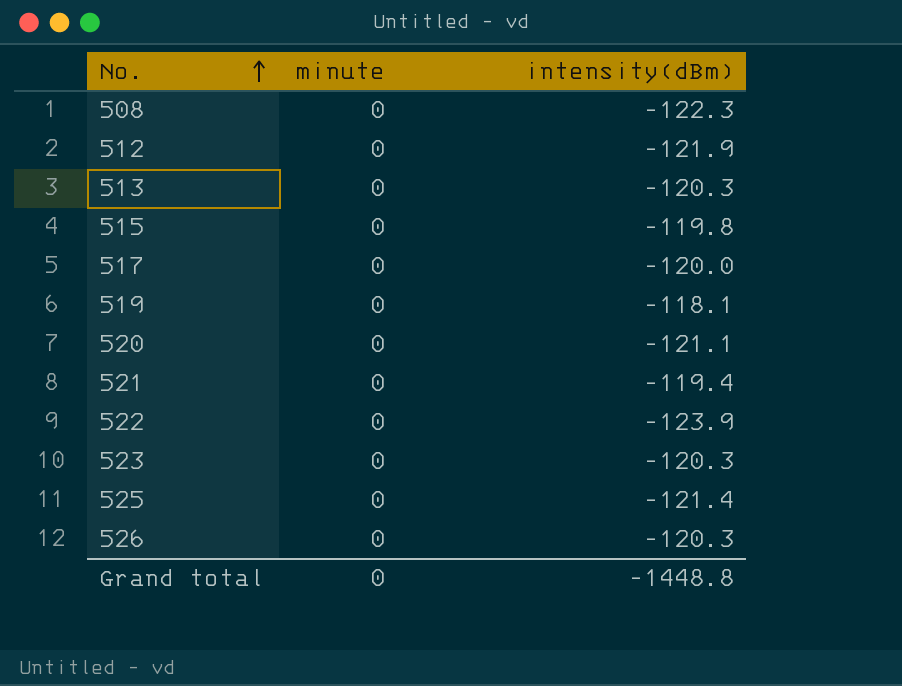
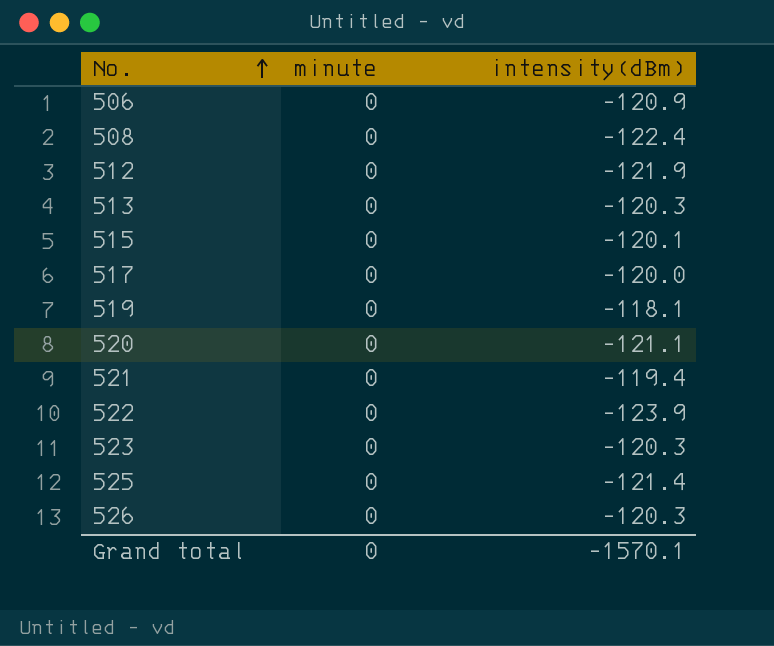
row 506: none -> 0 | -120.9
508 | intensity(dBm): -122.3 -> -122.4
515 | intensity(dBm): -119.8 -> -120.1
Grand total | intensity(dBm): -1448.8 -> -1570.1

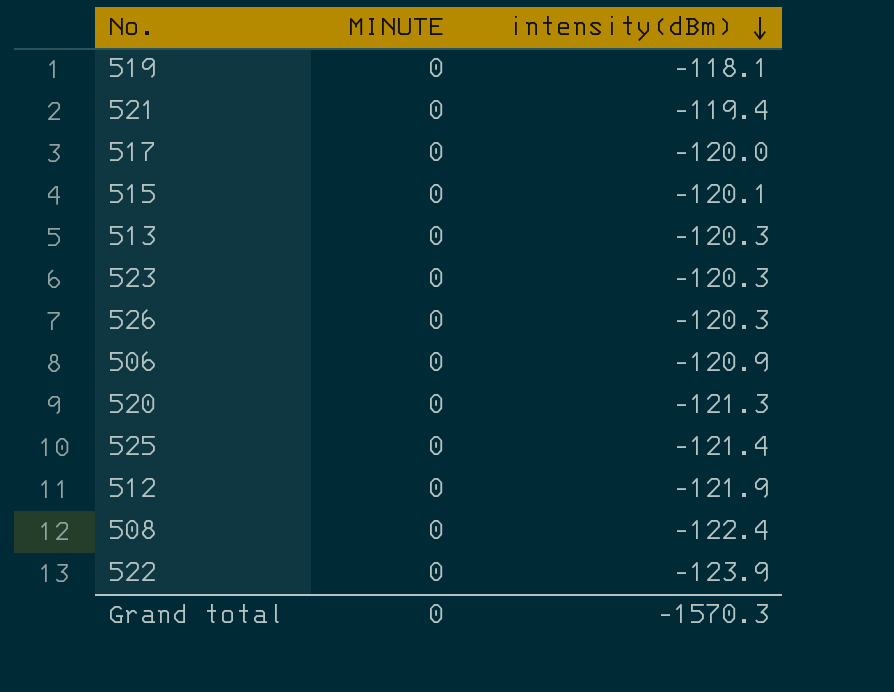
row order: No. ascending -> intensity(dBm) descending
column name: minute -> MINUTE
520 | intensity(dBm): -121.1 -> -121.3
Grand total | intensity(dBm): -1570.1 -> -1570.3

